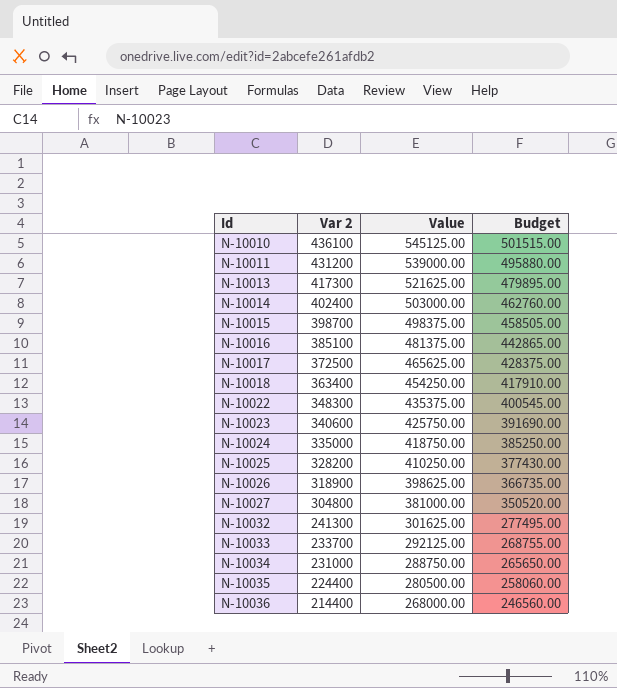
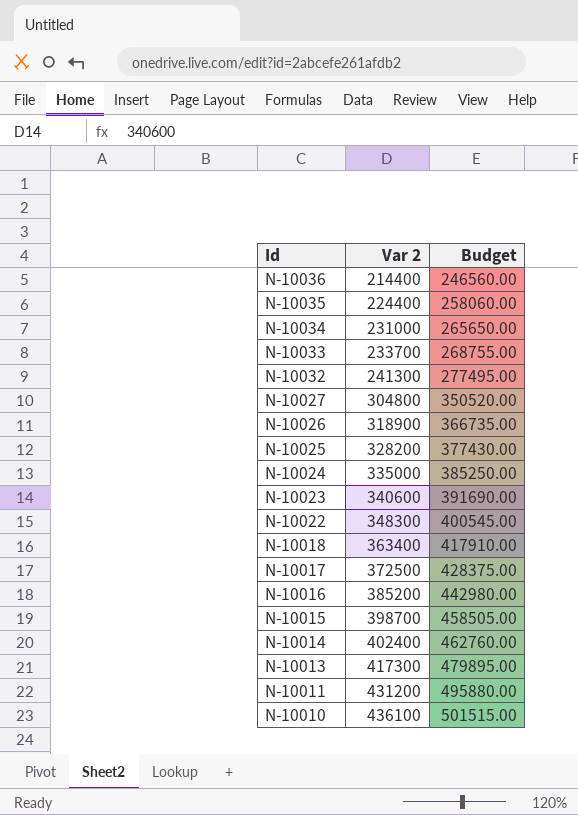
row order: Id ascending -> Id descending
column Value | formula: [Var 2] * 1.25 -> none
N-10016 | Var 2: 385100 -> 385200
N-10016 | Budget: 442865.00 -> 442980.00

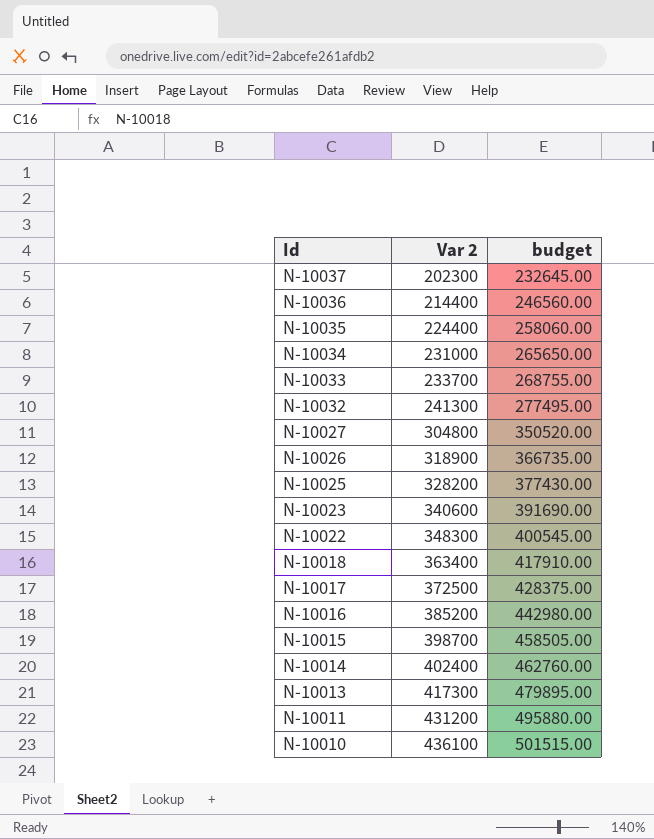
column name: Budget -> budget
row N-10024: 335000 | 385250.00 -> none
row N-10037: none -> 202300 | 232645.00

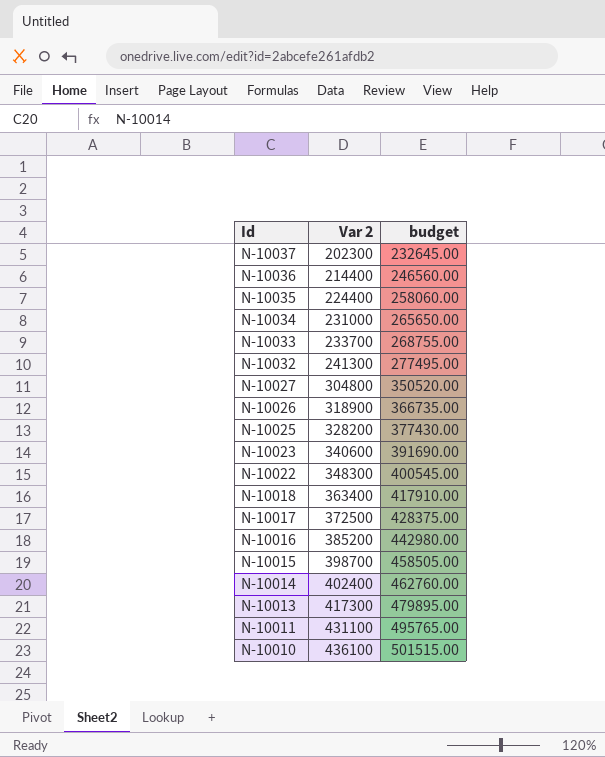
N-10011 | Var 2: 431200 -> 431100
N-10011 | budget: 495880.00 -> 495765.00

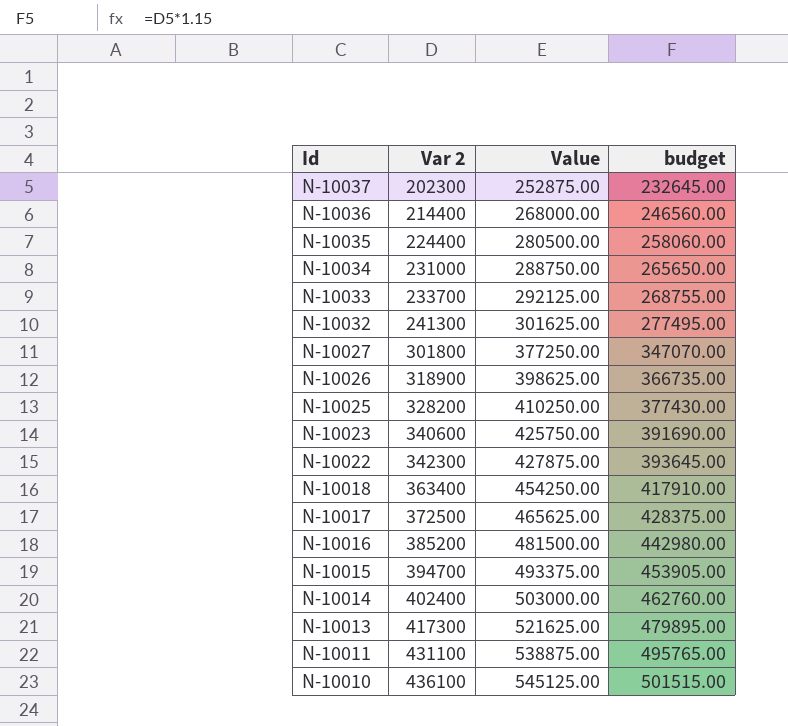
column Value | formula: none -> [Var 2] * 1.25
N-10027 | Var 2: 304800 -> 301800
N-10027 | budget: 350520.00 -> 347070.00
N-10022 | Var 2: 348300 -> 342300
N-10022 | budget: 400545.00 -> 393645.00
N-10015 | Var 2: 398700 -> 394700
N-10015 | budget: 458505.00 -> 453905.00

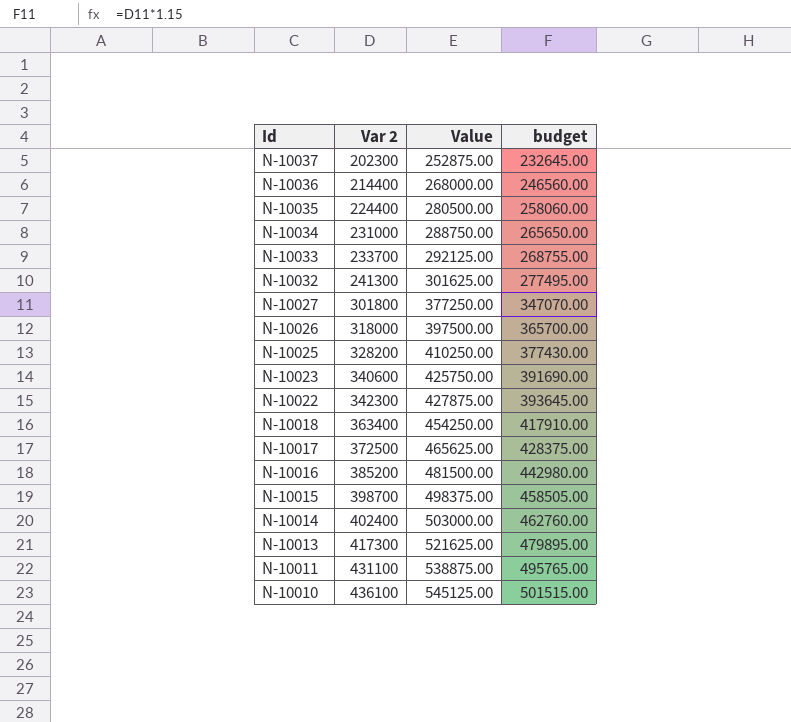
N-10026 | Var 2: 318900 -> 318000
N-10026 | Value: 398625.00 -> 397500.00
N-10026 | budget: 366735.00 -> 365700.00
N-10015 | Var 2: 394700 -> 398700
N-10015 | Value: 493375.00 -> 498375.00
N-10015 | budget: 453905.00 -> 458505.00

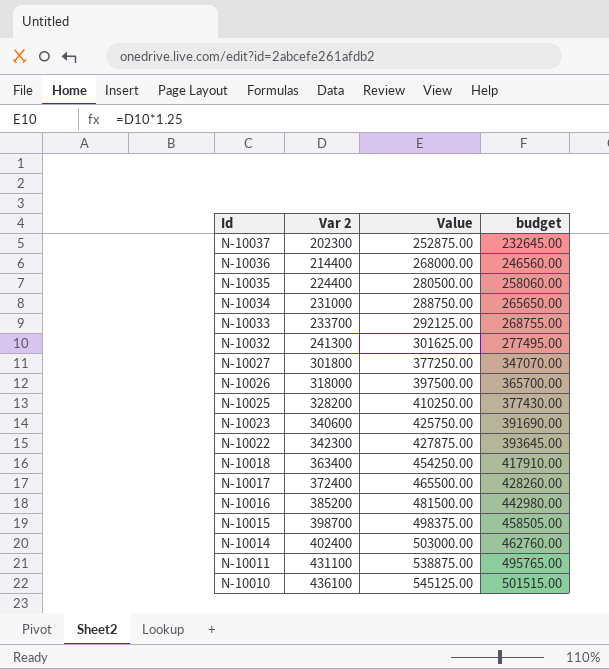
row N-10013: 417300 | 521625.00 | 479895.00 -> none
N-10017 | Var 2: 372500 -> 372400
N-10017 | Value: 465625.00 -> 465500.00
N-10017 | budget: 428375.00 -> 428260.00

